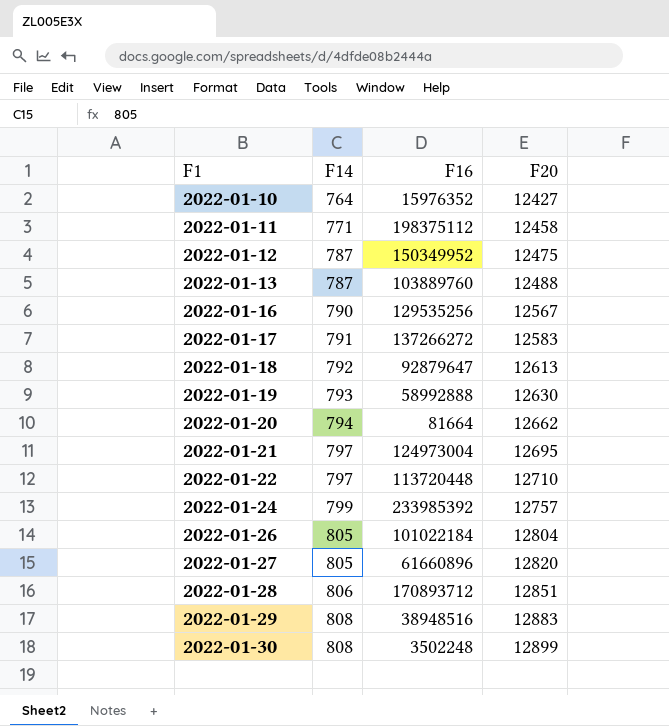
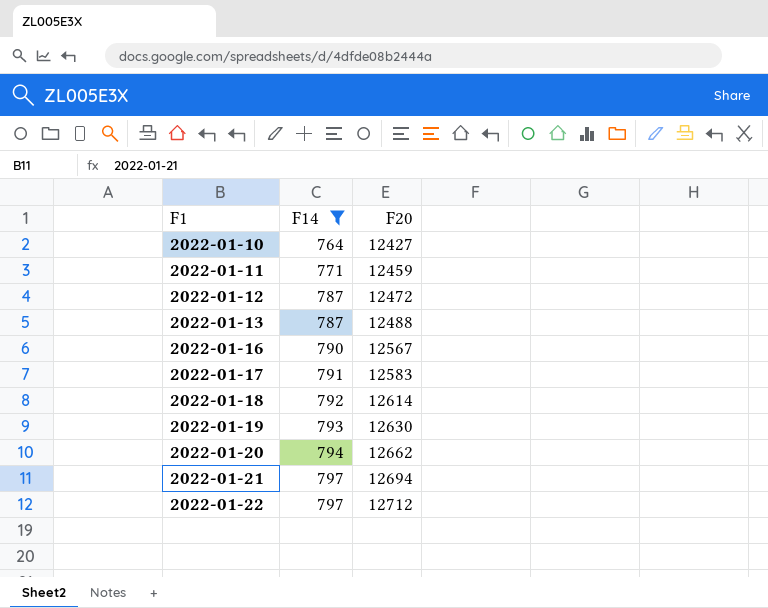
filter: none -> F14 <= 797
column F16 | position: 3 -> none
2022-01-11 | F20: 12458 -> 12459
2022-01-12 | F20: 12475 -> 12472
2022-01-18 | F20: 12613 -> 12614
2022-01-21 | F20: 12695 -> 12694
2022-01-22 | F20: 12710 -> 12712

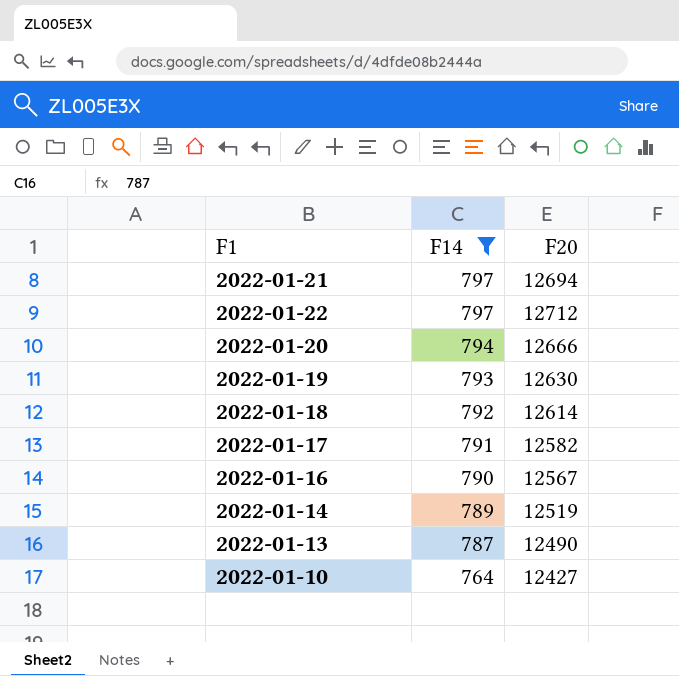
row order: F1 ascending -> F14 descending
row 2022-01-11: 771 | 12459 -> none
row 2022-01-12: 787 | 12472 -> none
2022-01-20 | F20: 12662 -> 12666
2022-01-17 | F20: 12583 -> 12582
row 2022-01-14: none -> 789 | 12519
2022-01-13 | F20: 12488 -> 12490

